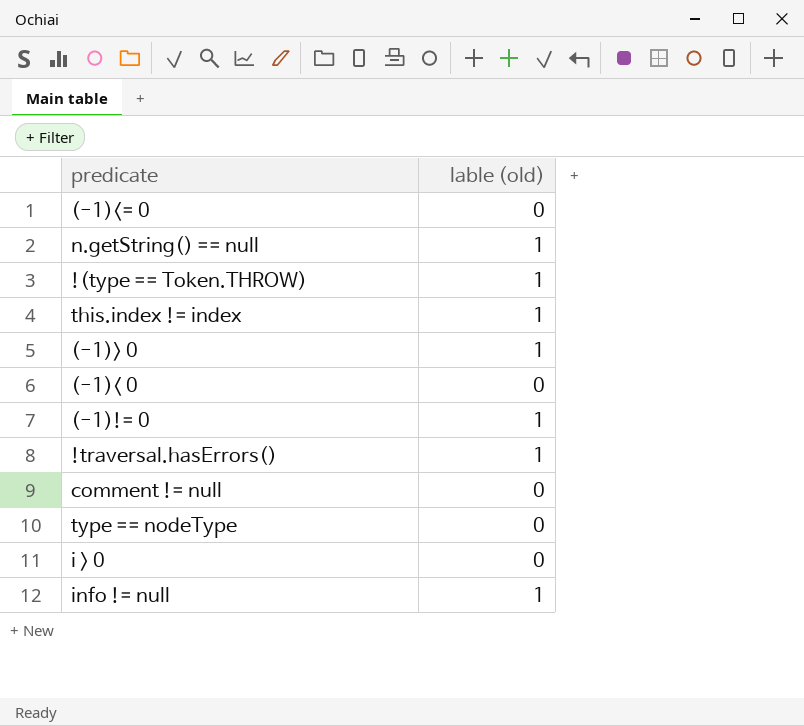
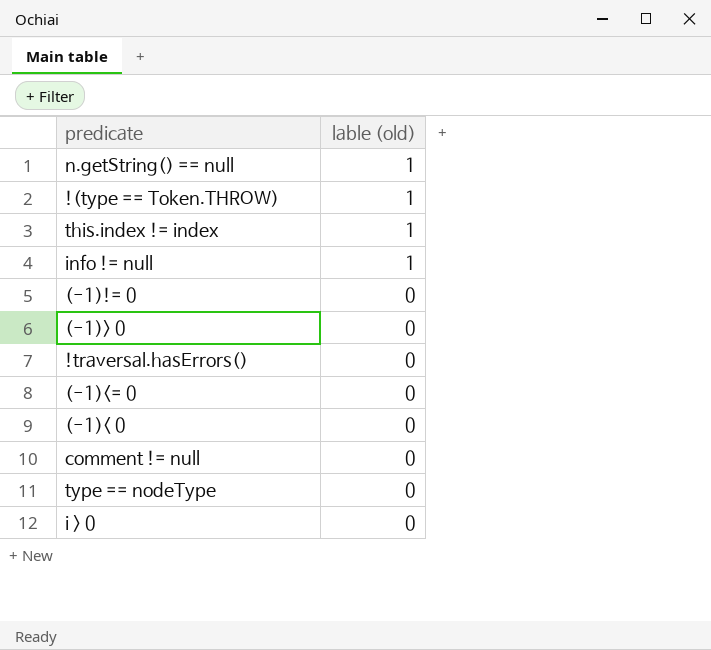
row order: none -> lable (old) descending
(-1)!= 0 | lable (old): 1 -> 0
(-1)> 0 | lable (old): 1 -> 0
!traversal.hasErrors() | lable (old): 1 -> 0

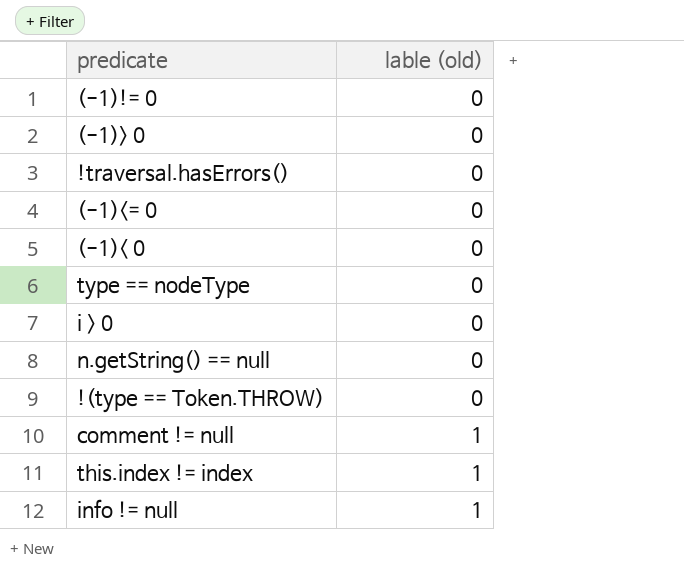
row order: lable (old) descending -> lable (old) ascending
n.getString() == null | lable (old): 1 -> 0
!(type == Token.THROW) | lable (old): 1 -> 0
comment != null | lable (old): 0 -> 1

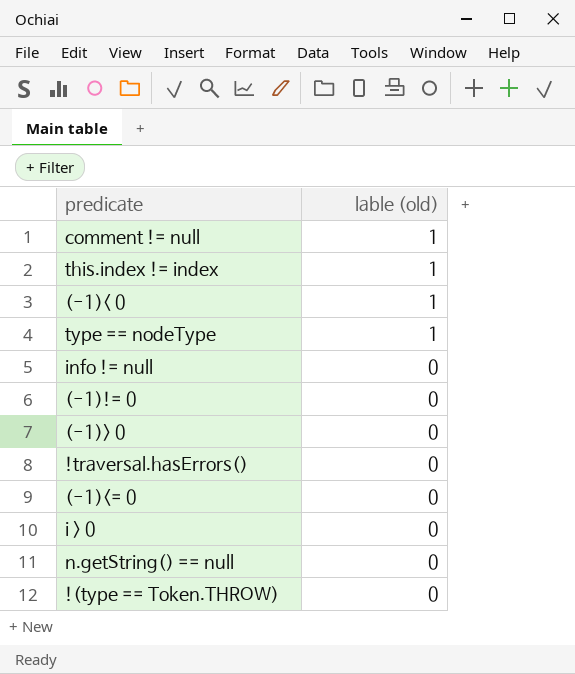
row order: lable (old) ascending -> lable (old) descending
(-1)< 0 | lable (old): 0 -> 1
type == nodeType | lable (old): 0 -> 1
info != null | lable (old): 1 -> 0

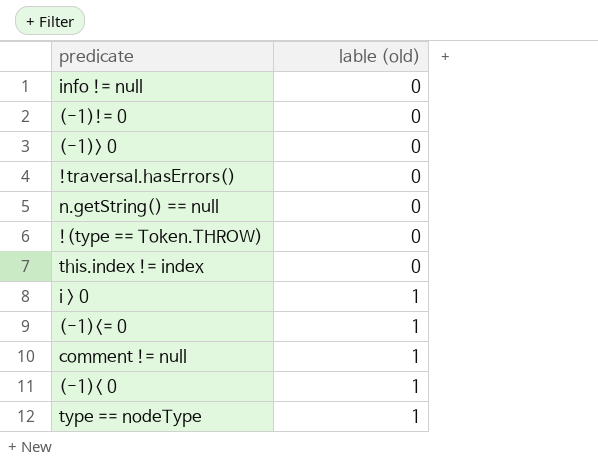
row order: lable (old) descending -> lable (old) ascending
this.index != index | lable (old): 1 -> 0
i > 0 | lable (old): 0 -> 1
(-1)<= 0 | lable (old): 0 -> 1

